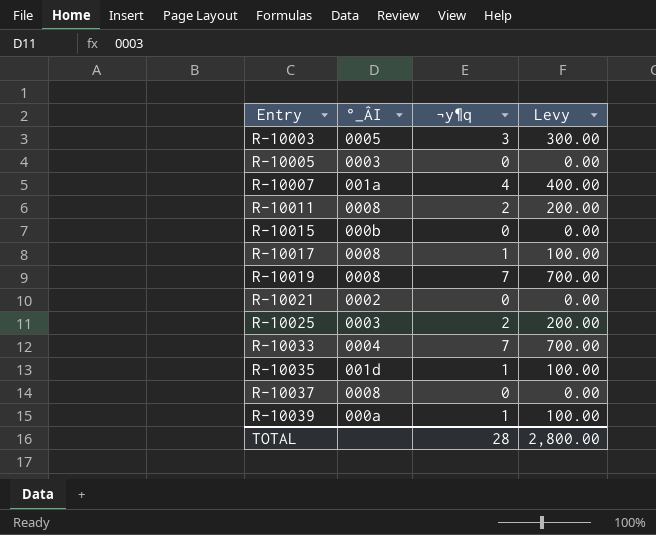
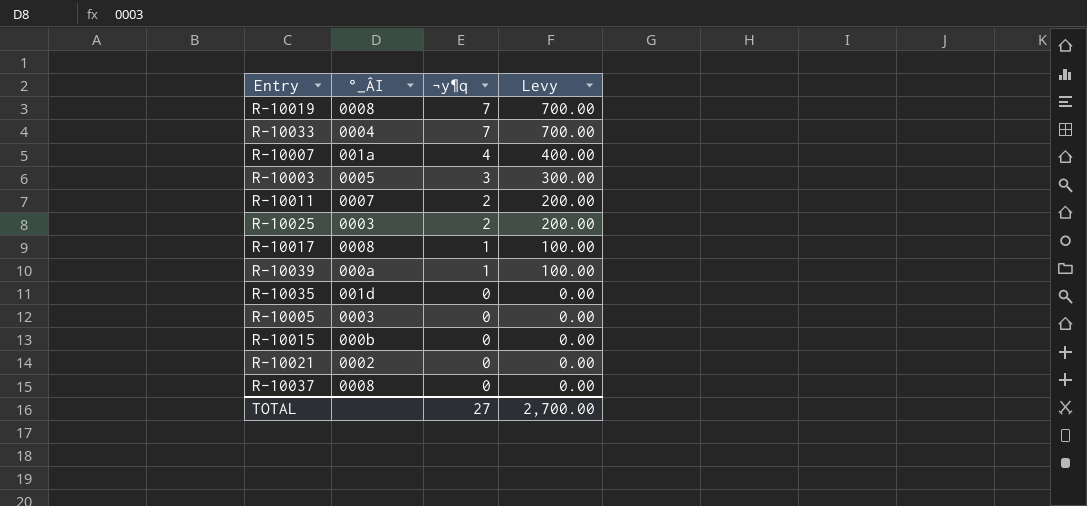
row order: Entry ascending -> ¬y¶q descending
R-10011 | °_ÂI: 0008 -> 0007
R-10035 | ¬y¶q: 1 -> 0
R-10035 | Levy: 100.00 -> 0.00
TOTAL | ¬y¶q: 28 -> 27
TOTAL | Levy: 2,800.00 -> 2,700.00

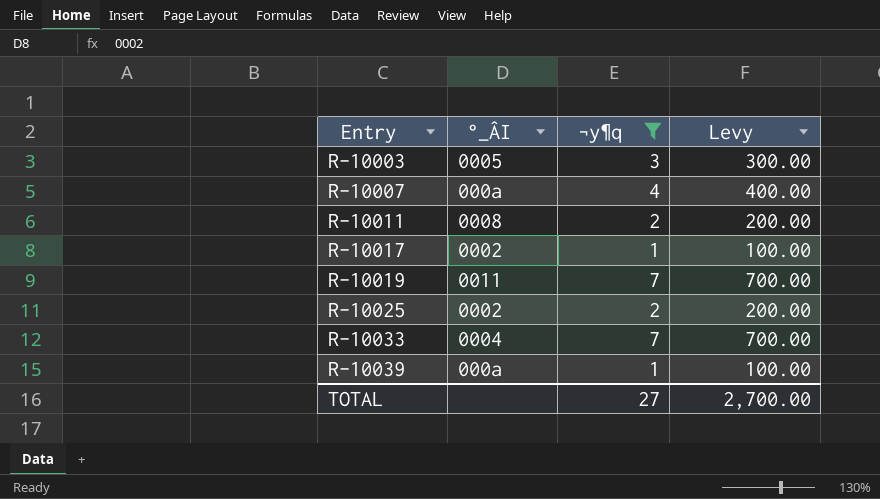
filter: none -> ¬y¶q != 0
row order: ¬y¶q descending -> Entry ascending
R-10007 | °_ÂI: 001a -> 000a
R-10011 | °_ÂI: 0007 -> 0008
R-10017 | °_ÂI: 0008 -> 0002
R-10019 | °_ÂI: 0008 -> 0011
R-10025 | °_ÂI: 0003 -> 0002

